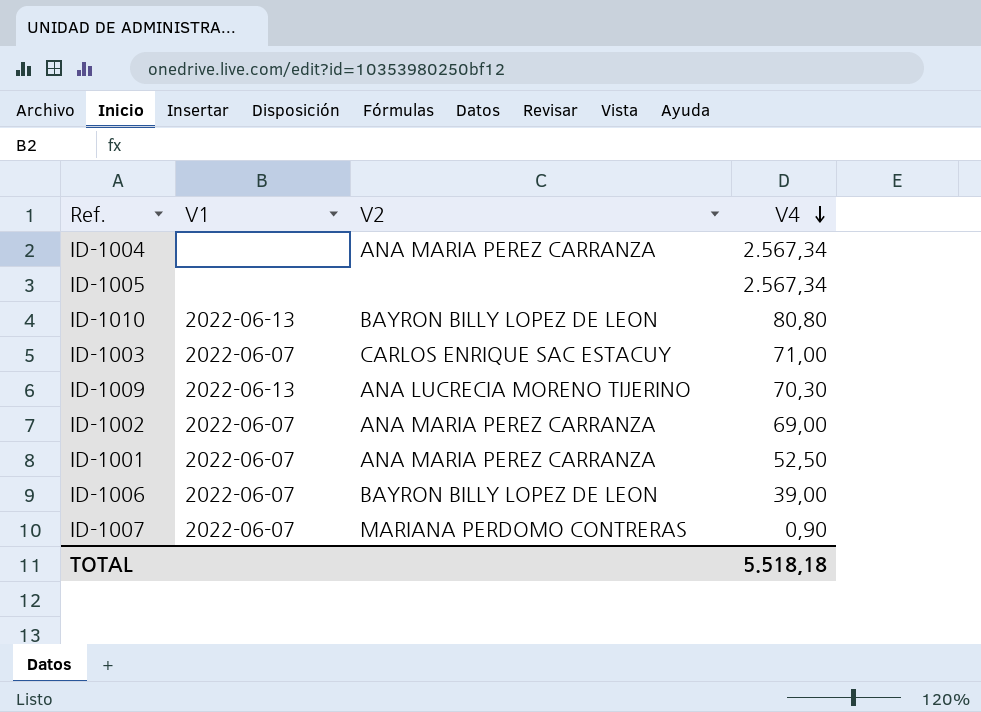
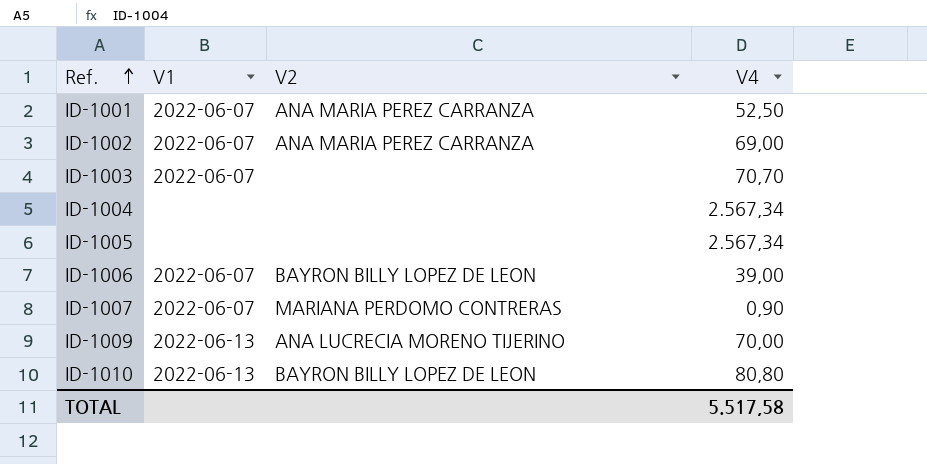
row order: V4 descending -> Ref. ascending
ID-1003 | V2: CARLOS ENRIQUE SAC ESTACUY -> none
ID-1003 | V4: 71,00 -> 70,70
ID-1004 | V2: ANA MARIA PEREZ CARRANZA -> none
ID-1009 | V4: 70,30 -> 70,00
TOTAL | V4: 5.518,18 -> 5.517,58

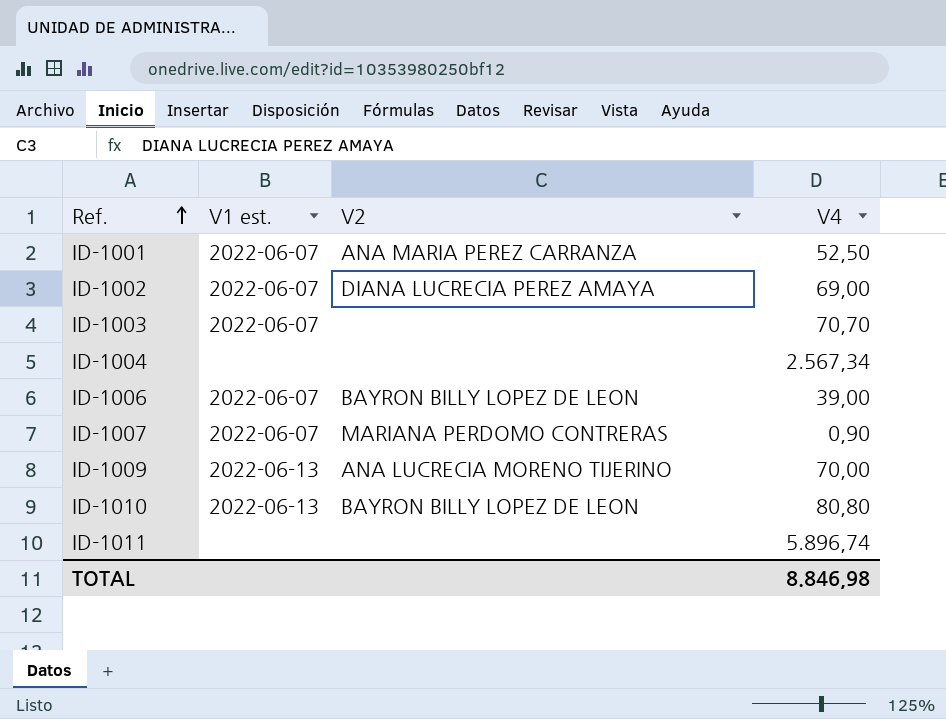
column name: V1 -> V1 est.
row ID-1005: none | none | 2.567,34 -> none
ID-1002 | V2: ANA MARIA PEREZ CARRANZA -> DIANA LUCRECIA PEREZ AMAYA
row ID-1011: none -> none | none | 5.896,74
TOTAL | V4: 5.517,58 -> 8.846,98

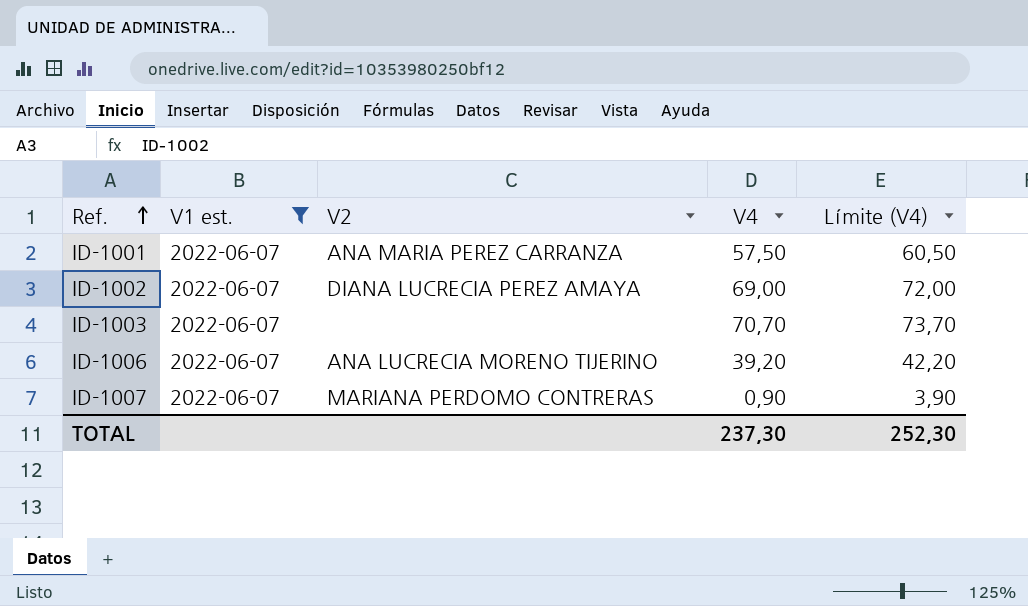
filter: none -> V1 est. = 2022-06-07
column Límite (V4) | formula: none -> [V4] + 3
ID-1001 | V4: 52,50 -> 57,50
ID-1006 | V2: BAYRON BILLY LOPEZ DE LEON -> ANA LUCRECIA MORENO TIJERINO
ID-1006 | V4: 39,00 -> 39,20
TOTAL | V4: 8.846,98 -> 237,30

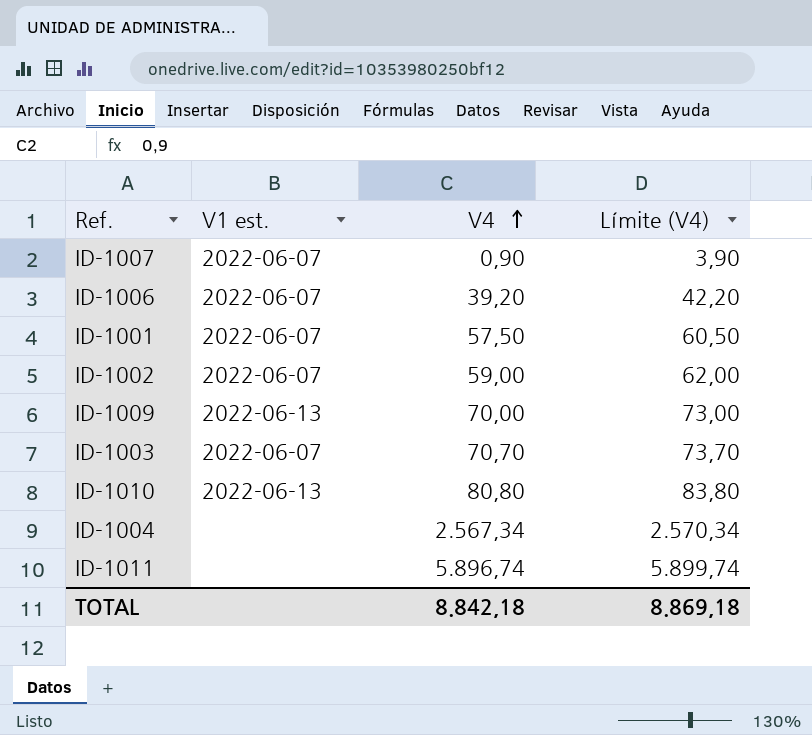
filter: V1 est. = 2022-06-07 -> none
row order: Ref. ascending -> V4 ascending
column V2 | position: 3 -> none
ID-1002 | V4: 69,00 -> 59,00
ID-1002 | Límite (V4): 72,00 -> 62,00
TOTAL | V4: 237,30 -> 8.842,18
TOTAL | Límite (V4): 252,30 -> 8.869,18

